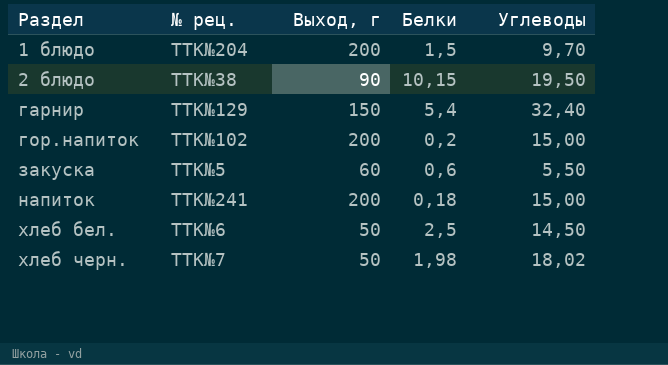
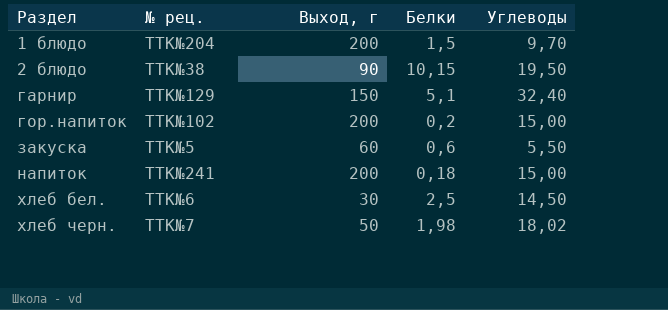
гарнир | Белки: 5,4 -> 5,1
хлеб бел. | Выход, г: 50 -> 30

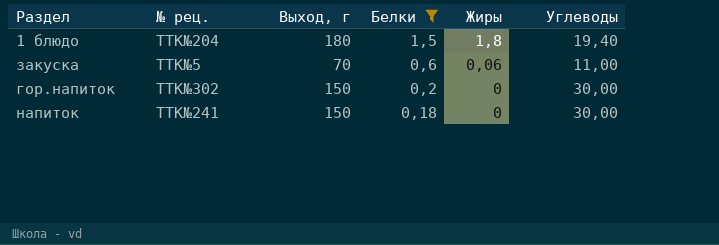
filter: none -> Белки <= 1,5
row order: Раздел ascending -> Белки descending
column Жиры | position: none -> 5
1 блюдо | Выход, г: 200 -> 180
1 блюдо | Углеводы: 9,70 -> 19,40
закуска | Выход, г: 60 -> 70
закуска | Углеводы: 5,50 -> 11,00
гор.напиток | № рец.: ТТК№102 -> ТТК№302
гор.напиток | Выход, г: 200 -> 150
гор.напиток | Углеводы: 15,00 -> 30,00
напиток | Выход, г: 200 -> 150
напиток | Углеводы: 15,00 -> 30,00

